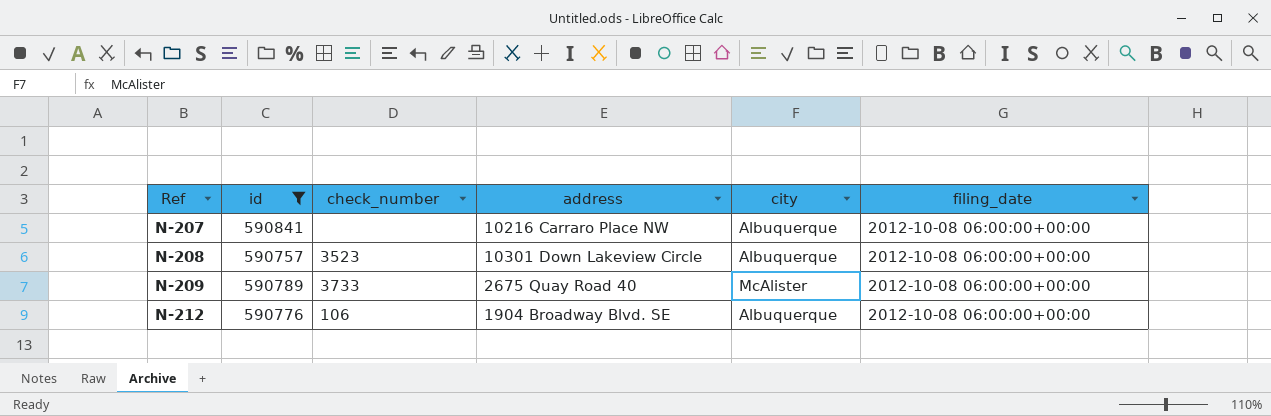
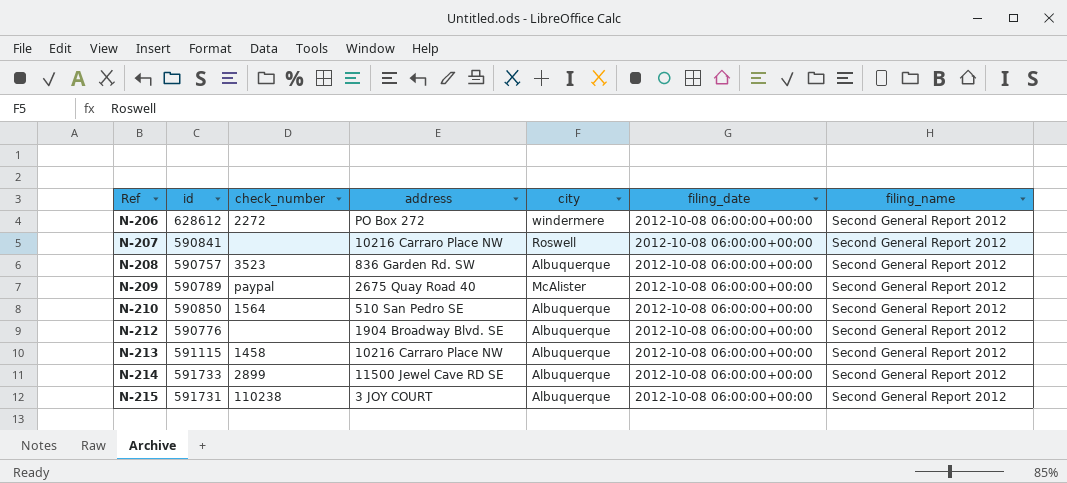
filter: id <= 590841 -> none
column filing_name | position: none -> 7
N-207 | city: Albuquerque -> Roswell
N-208 | address: 10301 Down Lakeview Circle -> 836 Garden Rd. SW
N-209 | check_number: 3733 -> paypal
N-212 | check_number: 106 -> none

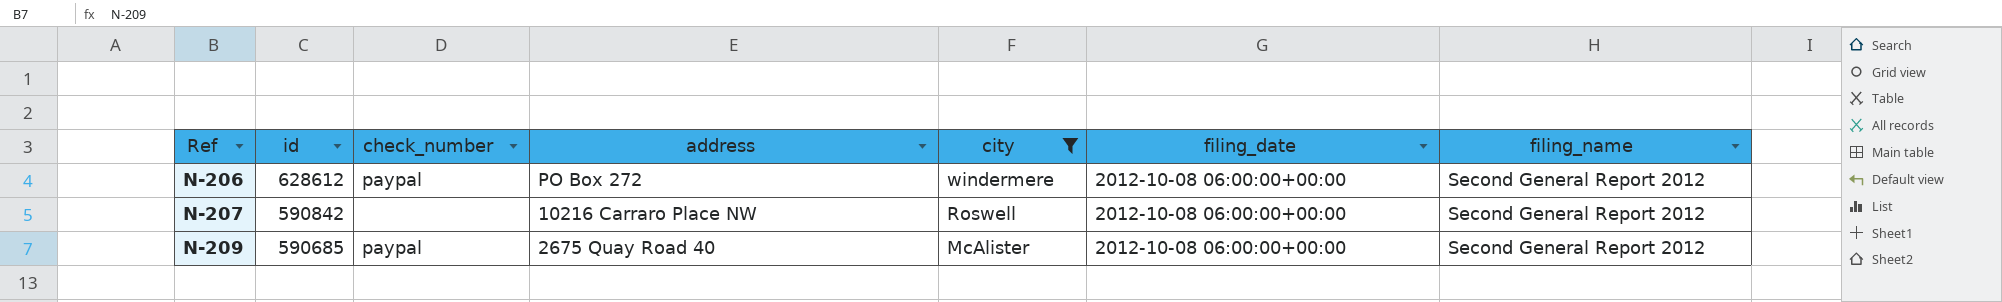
filter: none -> city != Albuquerque
N-206 | check_number: 2272 -> paypal
N-207 | id: 590841 -> 590842
N-209 | id: 590789 -> 590685

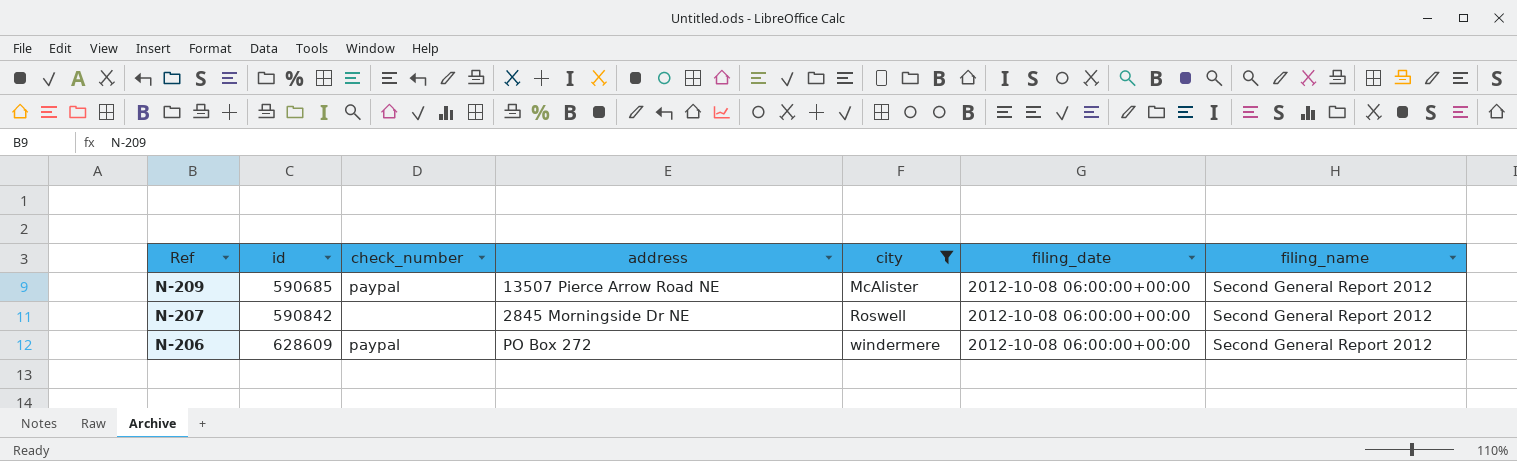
row order: Ref ascending -> Ref descending
N-209 | address: 2675 Quay Road 40 -> 13507 Pierce Arrow Road NE
N-207 | address: 10216 Carraro Place NW -> 2845 Morningside Dr NE
N-206 | id: 628612 -> 628609

